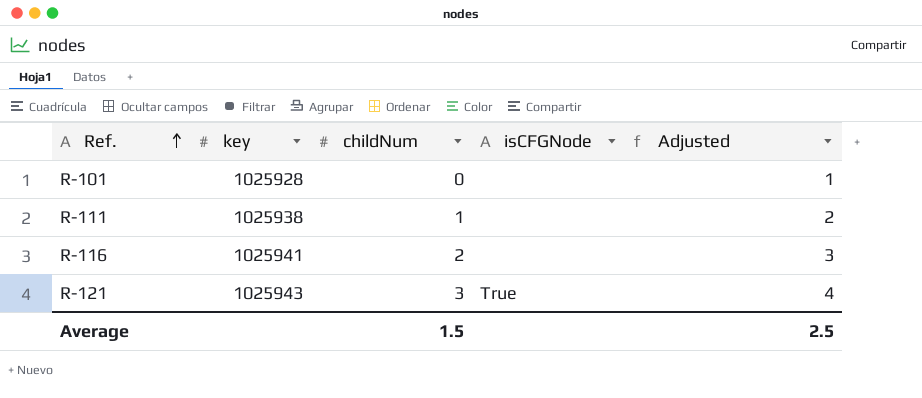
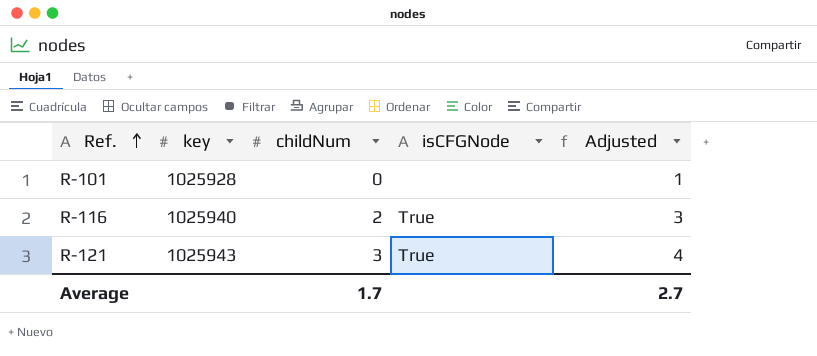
row R-111: 1025938 | 1 | none | 2 -> none
R-116 | key: 1025941 -> 1025940
R-116 | isCFGNode: none -> True
Average | childNum: 1.5 -> 1.7
Average | Adjusted: 2.5 -> 2.7

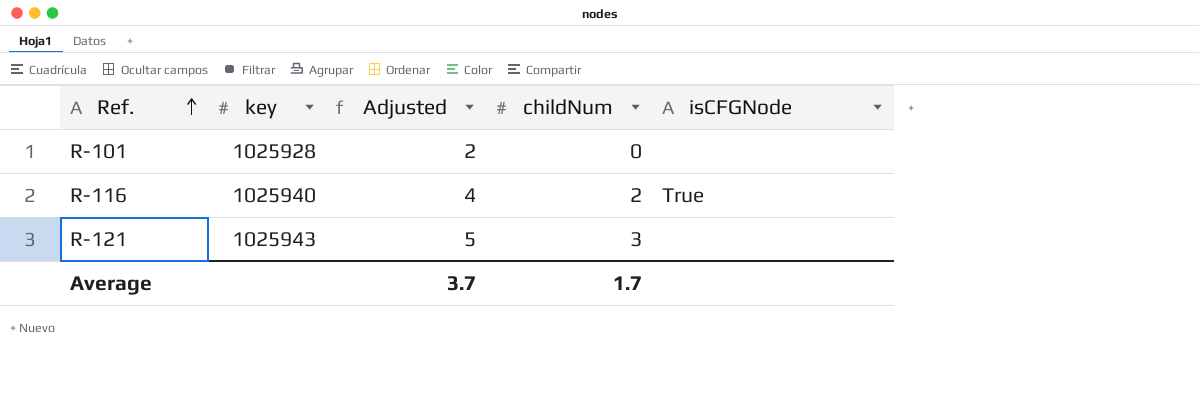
column Adjusted | formula: [childNum] + 1 -> [childNum] + 2
column Adjusted | position: 5 -> 3
R-121 | isCFGNode: True -> none
Average | Adjusted: 2.7 -> 3.7

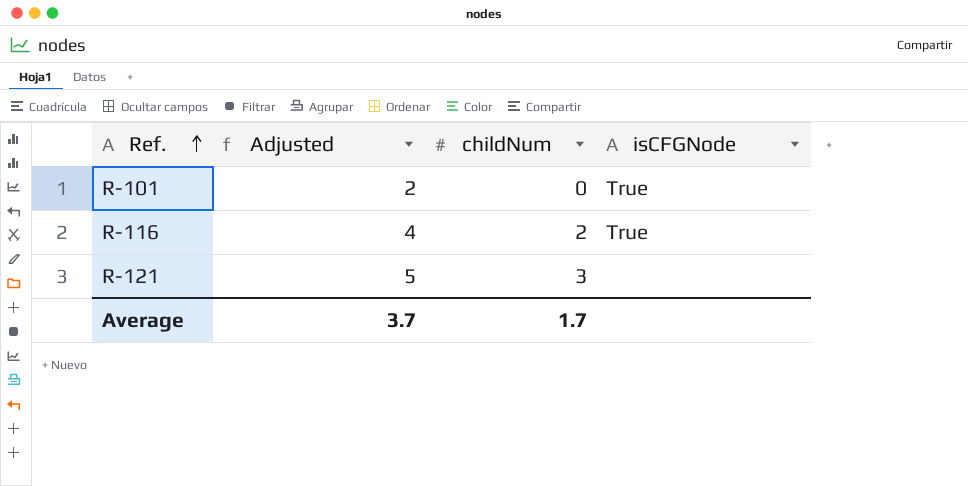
column key | position: 2 -> none
R-101 | isCFGNode: none -> True

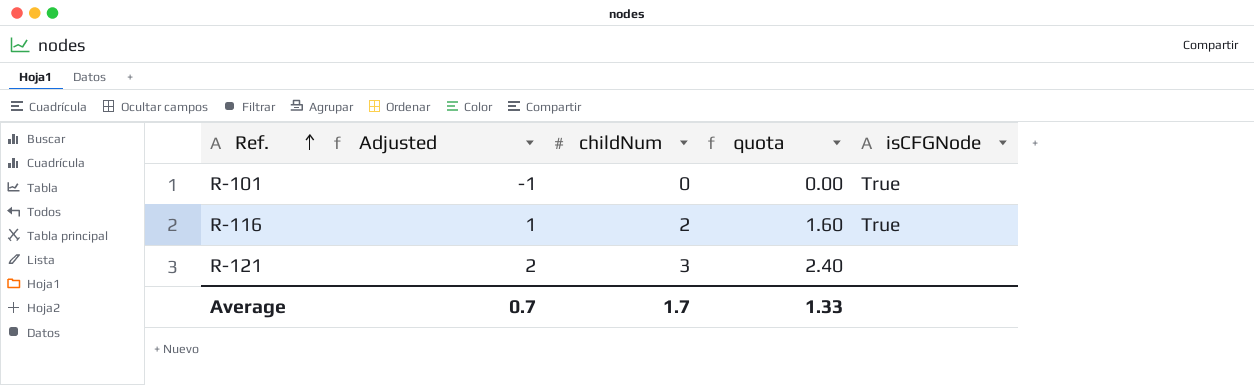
column Adjusted | formula: [childNum] + 2 -> [childNum] - 1
column quota | formula: none -> [childNum] * 0.8
Average | Adjusted: 3.7 -> 0.7

